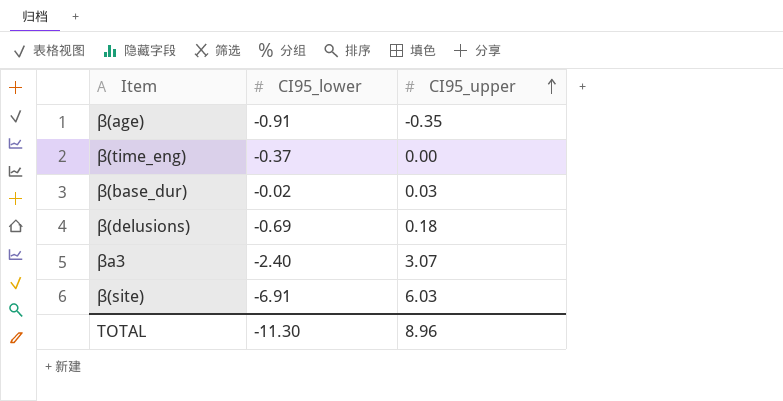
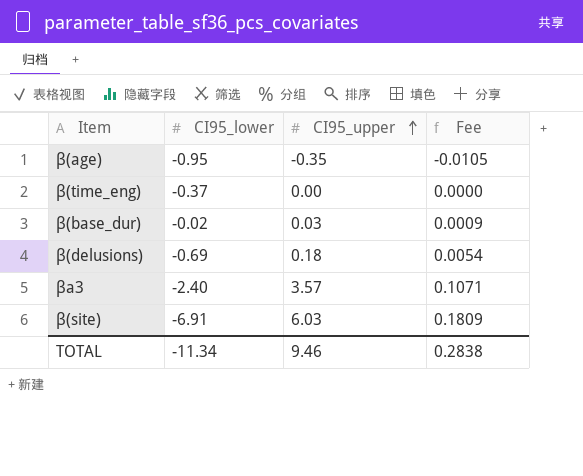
column Fee | formula: none -> [CI95_upper] * 0.03
β(age) | CI95_lower: -0.91 -> -0.95
βa3 | CI95_upper: 3.07 -> 3.57
TOTAL | CI95_lower: -11.30 -> -11.34
TOTAL | CI95_upper: 8.96 -> 9.46

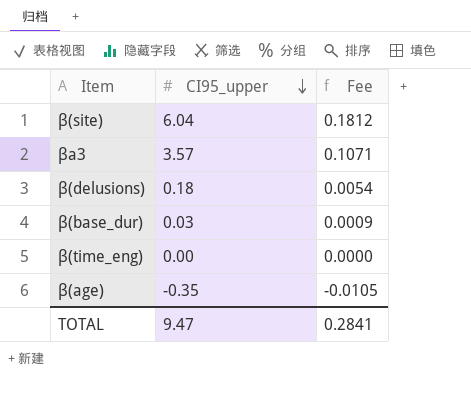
row order: CI95_upper ascending -> CI95_upper descending
column CI95_lower | position: 2 -> none
β(site) | CI95_upper: 6.03 -> 6.04
β(site) | Fee: 0.1809 -> 0.1812
TOTAL | CI95_upper: 9.46 -> 9.47
TOTAL | Fee: 0.2838 -> 0.2841

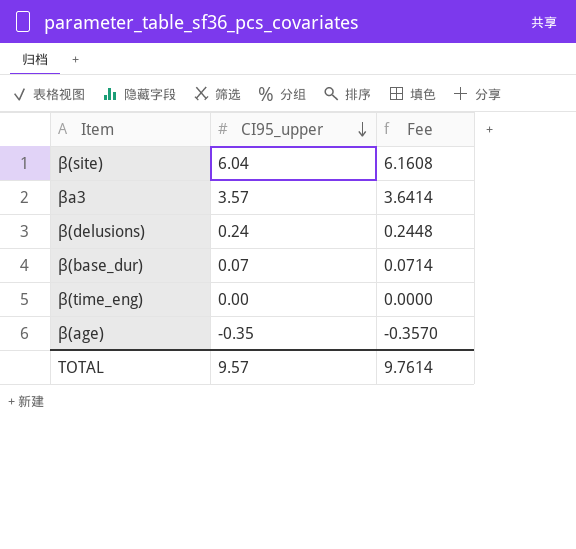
column Fee | formula: [CI95_upper] * 0.03 -> [CI95_upper] * 1.02
β(delusions) | CI95_upper: 0.18 -> 0.24
β(base_dur) | CI95_upper: 0.03 -> 0.07
TOTAL | CI95_upper: 9.47 -> 9.57
TOTAL | Fee: 0.2841 -> 9.7614

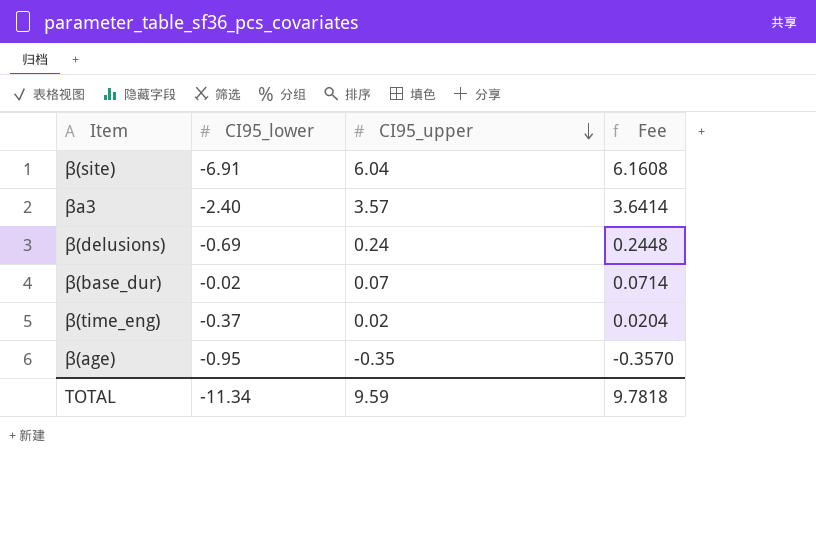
column CI95_lower | position: none -> 2
β(time_eng) | CI95_upper: 0.00 -> 0.02
β(time_eng) | Fee: 0.0000 -> 0.0204
TOTAL | CI95_upper: 9.57 -> 9.59
TOTAL | Fee: 9.7614 -> 9.7818

